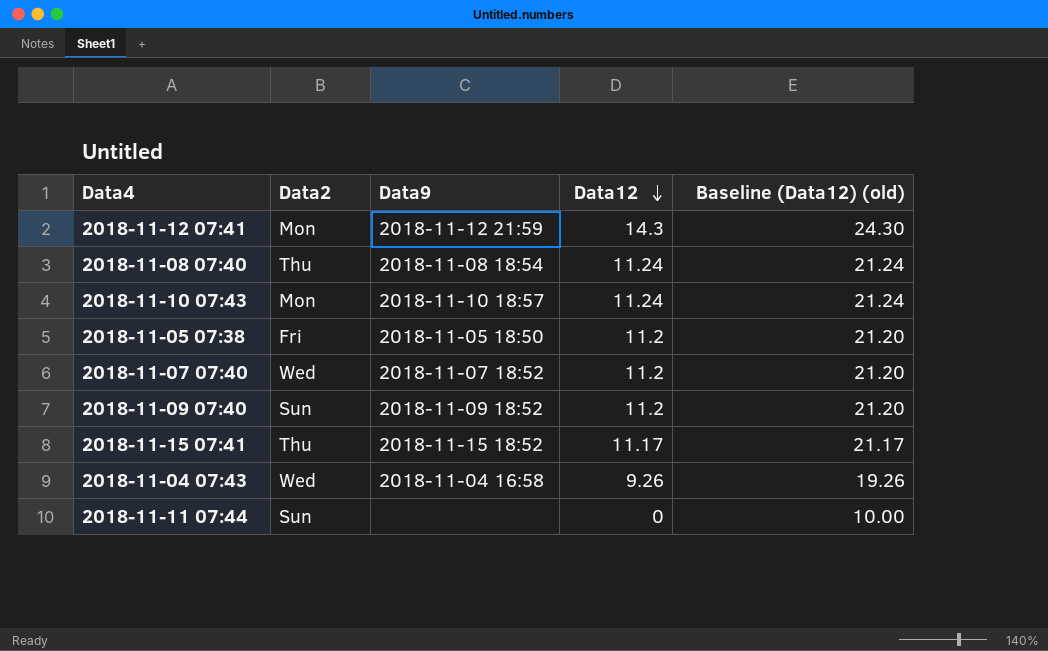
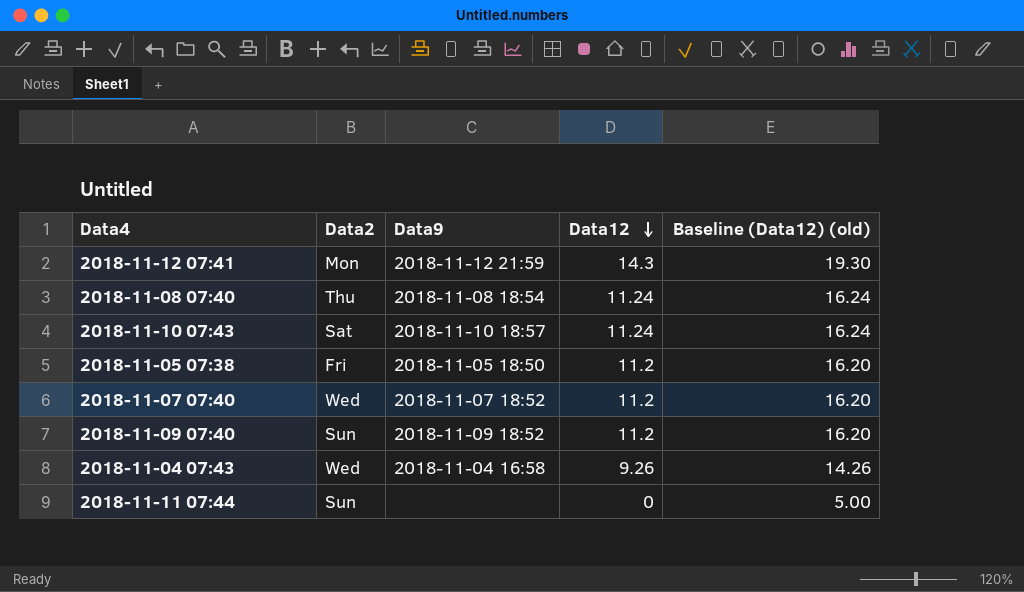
column Baseline (Data12) (old) | formula: [Data12] + 10 -> [Data12] + 5
row 2018-11-15 07:41: Thu | 2018-11-15 18:52 | 11.17 | 21.17 -> none
2018-11-10 07:43 | Data2: Mon -> Sat

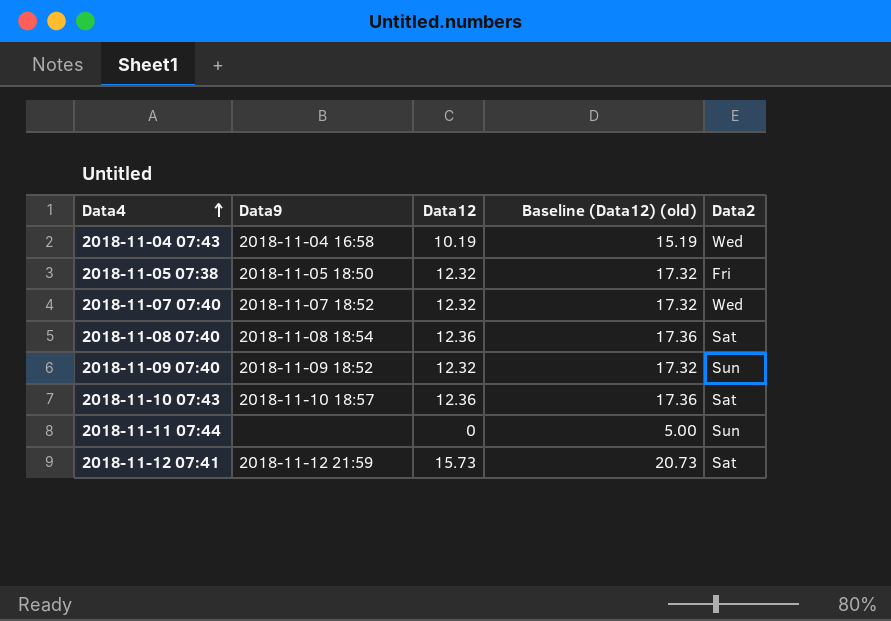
row order: Data12 descending -> Data4 ascending
column Data2 | position: 2 -> 5
2018-11-04 07:43 | Data12: 9.26 -> 10.19
2018-11-04 07:43 | Baseline (Data12) (old): 14.26 -> 15.19
2018-11-05 07:38 | Data12: 11.2 -> 12.32
2018-11-05 07:38 | Baseline (Data12) (old): 16.20 -> 17.32
2018-11-07 07:40 | Data12: 11.2 -> 12.32
2018-11-07 07:40 | Baseline (Data12) (old): 16.20 -> 17.32
2018-11-08 07:40 | Data12: 11.24 -> 12.36
2018-11-08 07:40 | Baseline (Data12) (old): 16.24 -> 17.36
2018-11-08 07:40 | Data2: Thu -> Sat
2018-11-09 07:40 | Data12: 11.2 -> 12.32
2018-11-09 07:40 | Baseline (Data12) (old): 16.20 -> 17.32
2018-11-10 07:43 | Data12: 11.24 -> 12.36
2018-11-10 07:43 | Baseline (Data12) (old): 16.24 -> 17.36
2018-11-12 07:41 | Data12: 14.3 -> 15.73
2018-11-12 07:41 | Baseline (Data12) (old): 19.30 -> 20.73
2018-11-12 07:41 | Data2: Mon -> Sat

